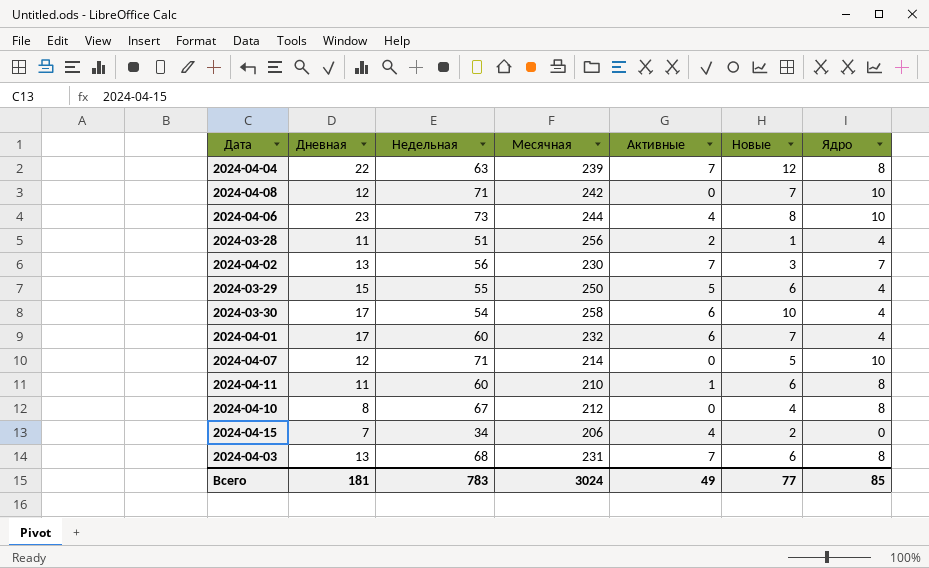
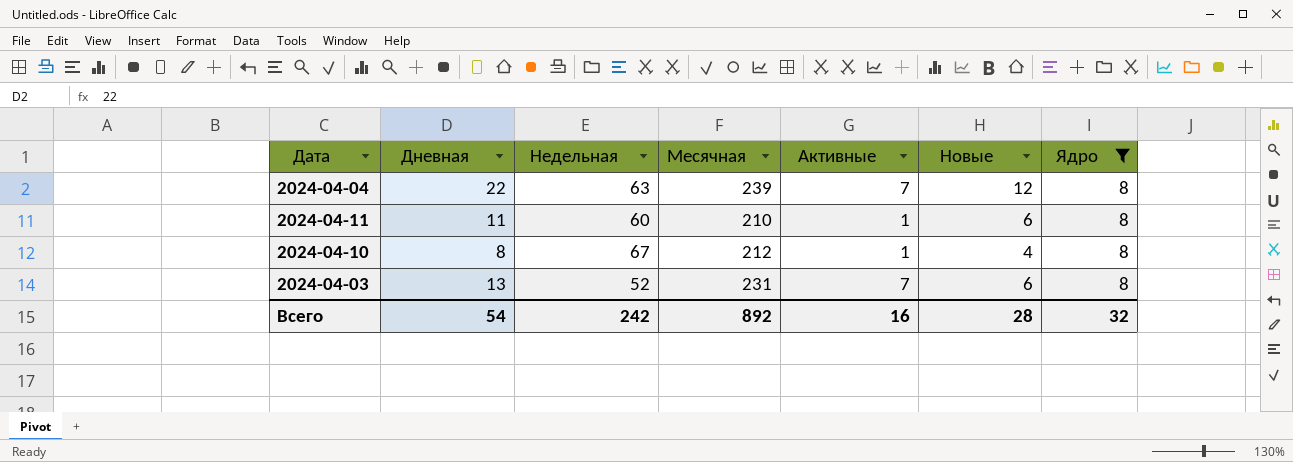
filter: none -> Ядро = 8
2024-04-10 | Активные: 0 -> 1
2024-04-03 | Недельная: 68 -> 52
Всего | Дневная: 181 -> 54
Всего | Недельная: 783 -> 242
Всего | Месячная: 3024 -> 892
Всего | Активные: 49 -> 16
Всего | Новые: 77 -> 28
Всего | Ядро: 85 -> 32

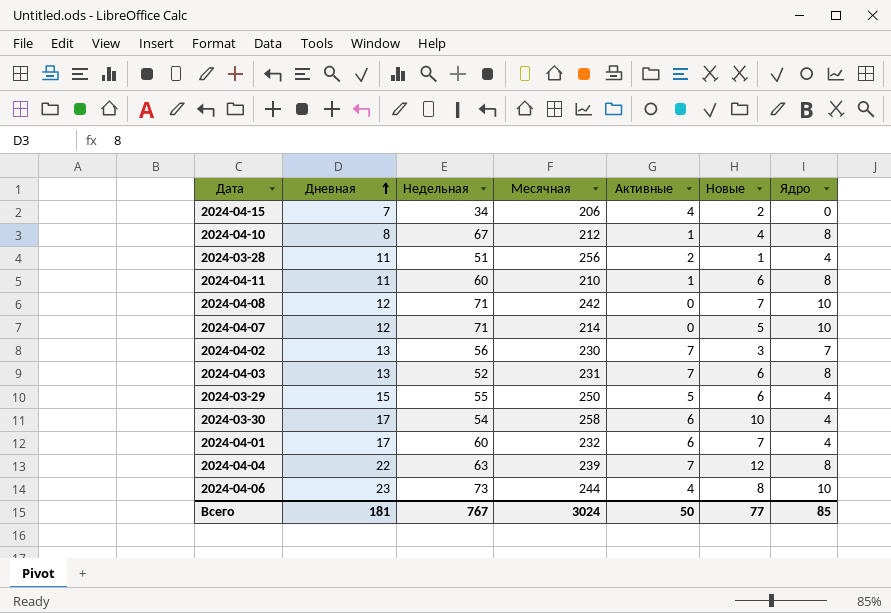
filter: Ядро = 8 -> none
row order: none -> Дневная ascending
Всего | Дневная: 54 -> 181
Всего | Недельная: 242 -> 767
Всего | Месячная: 892 -> 3024
Всего | Активные: 16 -> 50
Всего | Новые: 28 -> 77
Всего | Ядро: 32 -> 85

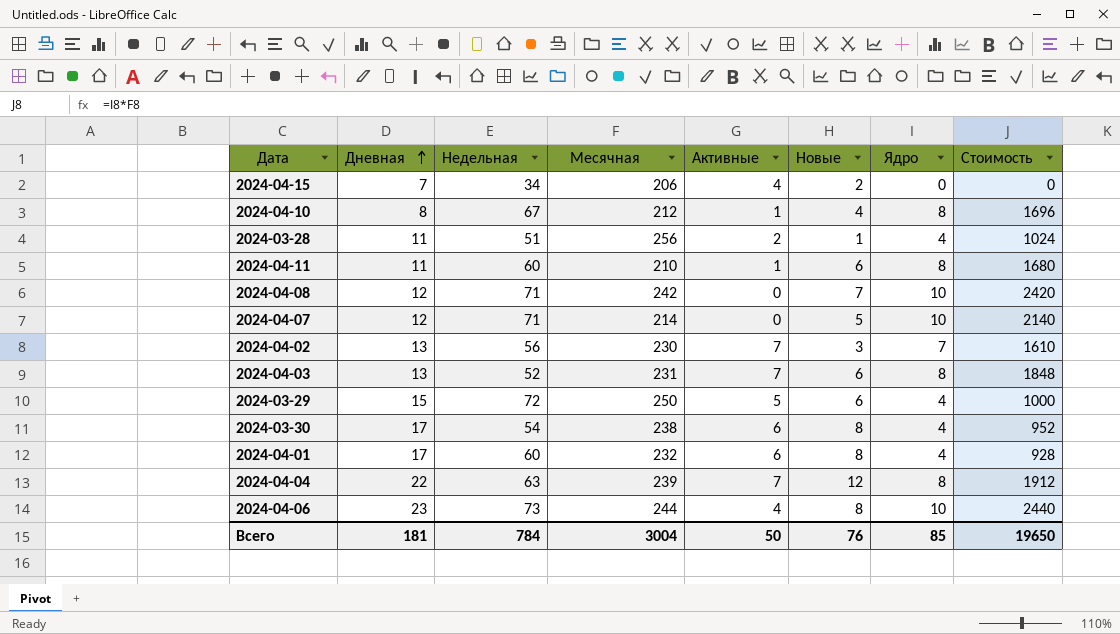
column Стоимость | formula: none -> [Месячная] * [Ядро]
2024-03-29 | Недельная: 55 -> 72
2024-03-30 | Месячная: 258 -> 238
2024-03-30 | Новые: 10 -> 8
2024-04-01 | Новые: 7 -> 8
Всего | Недельная: 767 -> 784
Всего | Месячная: 3024 -> 3004
Всего | Новые: 77 -> 76

